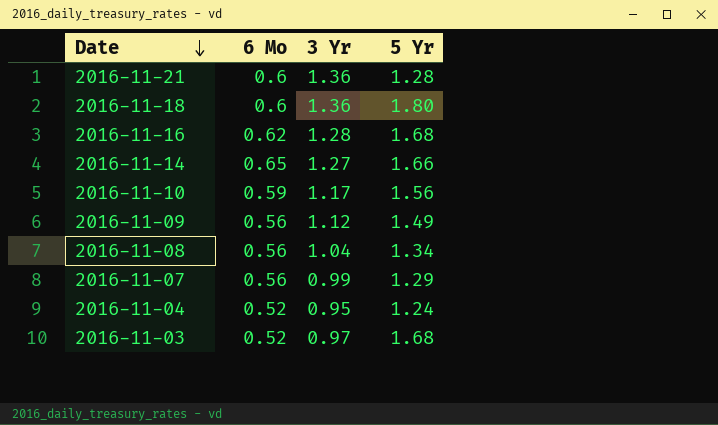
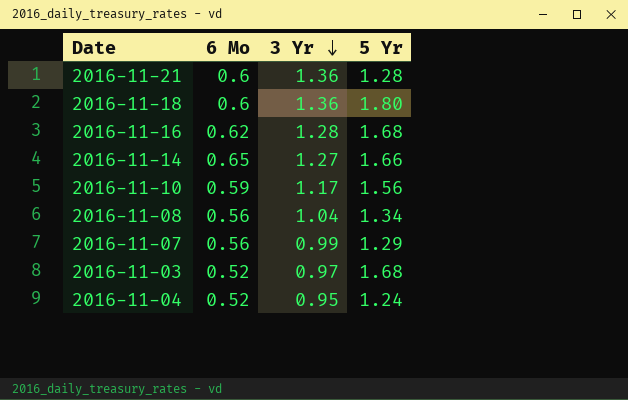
row order: Date descending -> 3 Yr descending
row 2016-11-09: 0.56 | 1.12 | 1.49 -> none

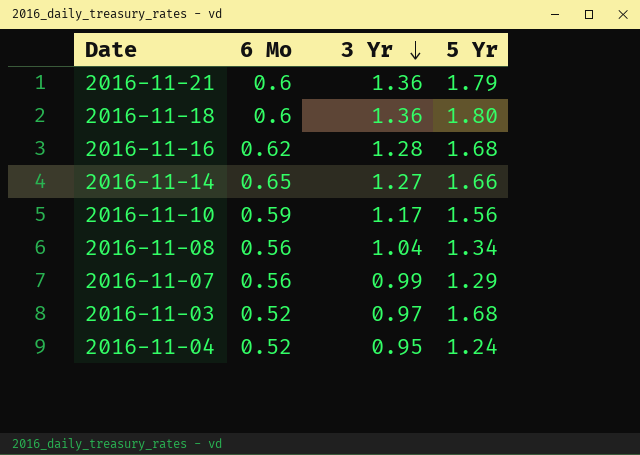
2016-11-21 | 5 Yr: 1.28 -> 1.79

